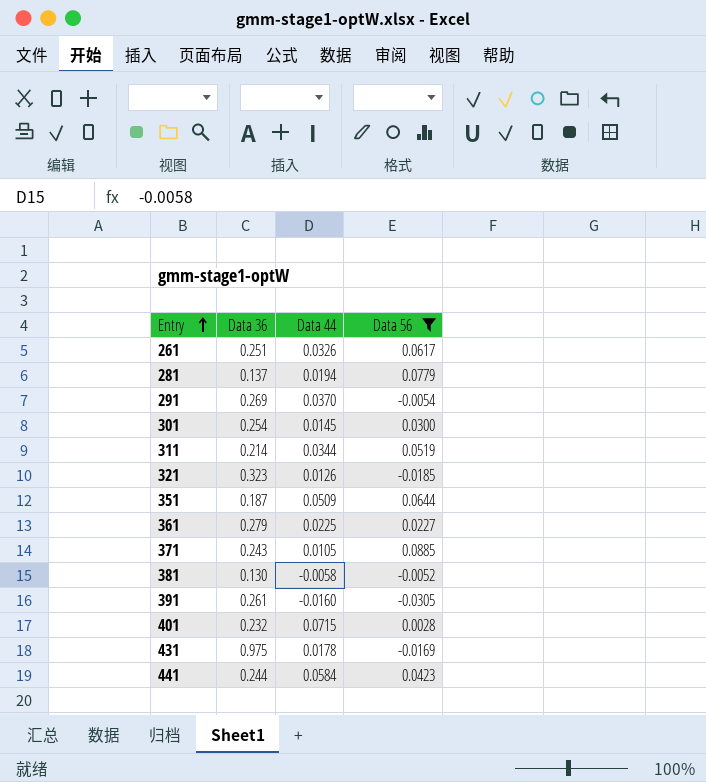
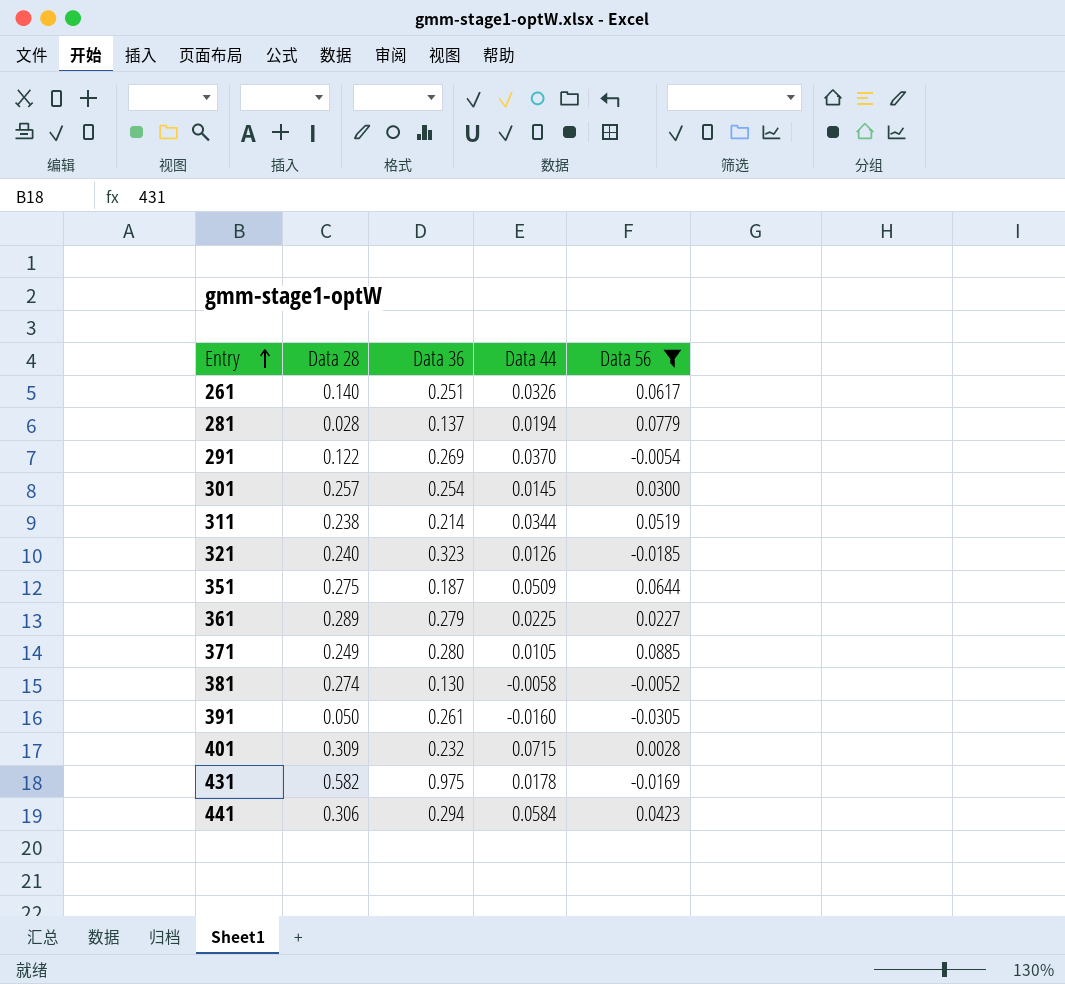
column Data 28 | position: none -> 2
371 | Data 36: 0.243 -> 0.280
441 | Data 36: 0.244 -> 0.294

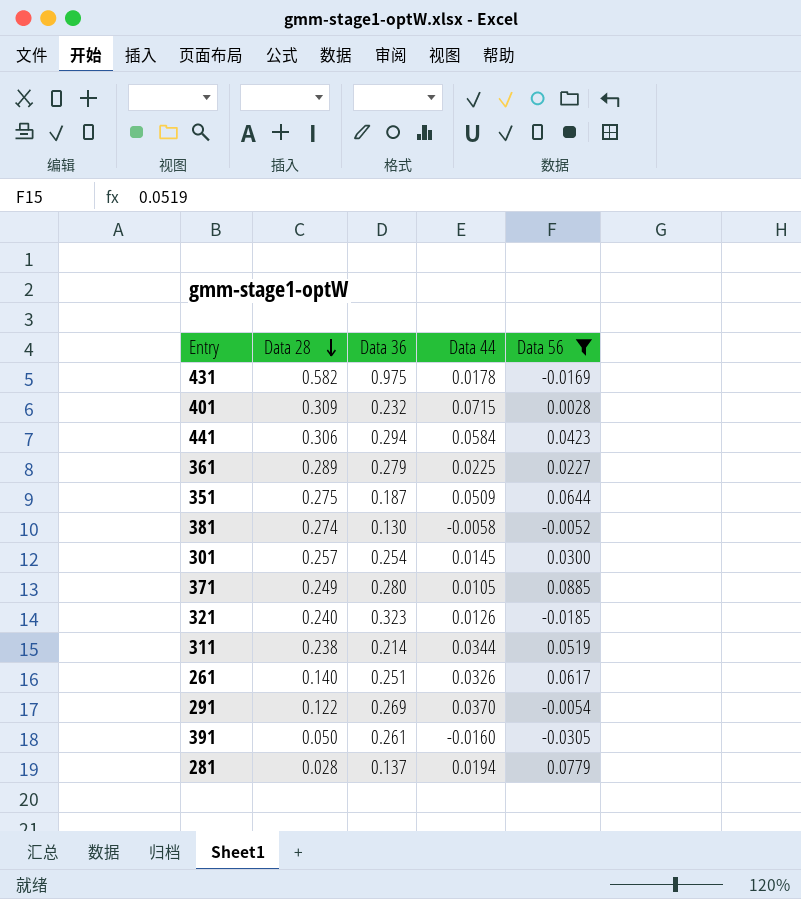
row order: Entry ascending -> Data 28 descending

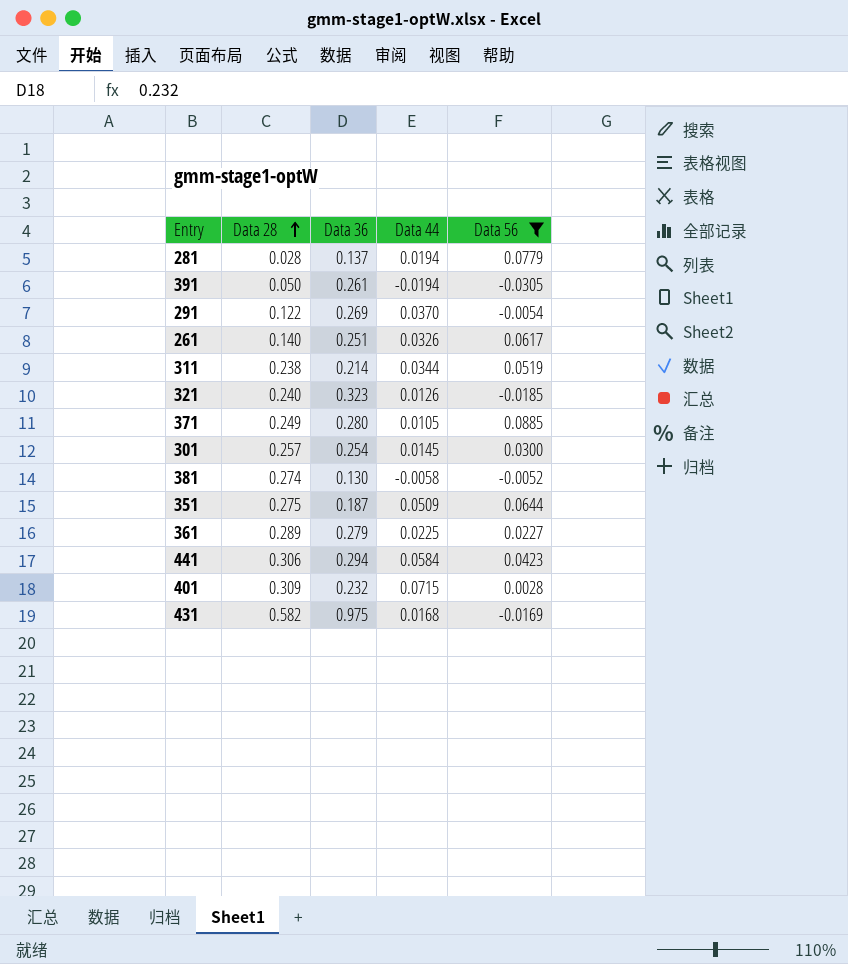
row order: Data 28 descending -> Data 28 ascending
391 | Data 44: -0.0160 -> -0.0194
431 | Data 44: 0.0178 -> 0.0168

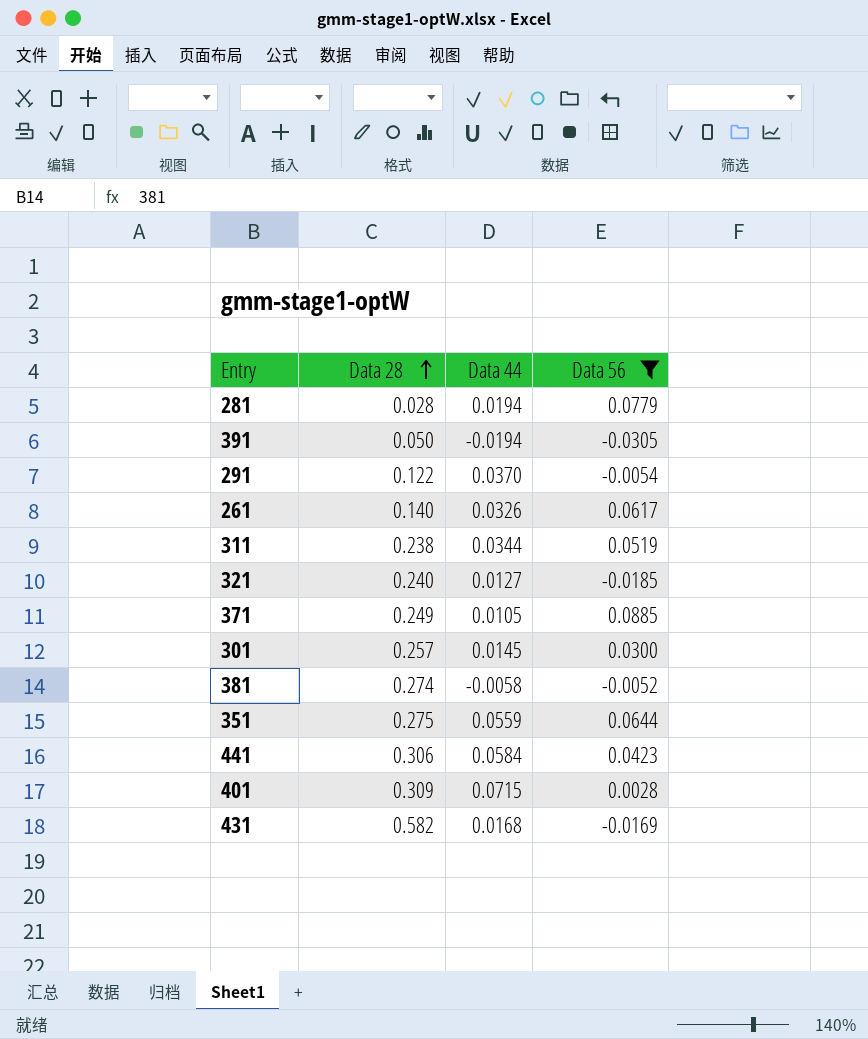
column Data 36 | position: 3 -> none
row 361: 0.289 | 0.279 | 0.0225 | 0.0227 -> none
321 | Data 44: 0.0126 -> 0.0127
351 | Data 44: 0.0509 -> 0.0559

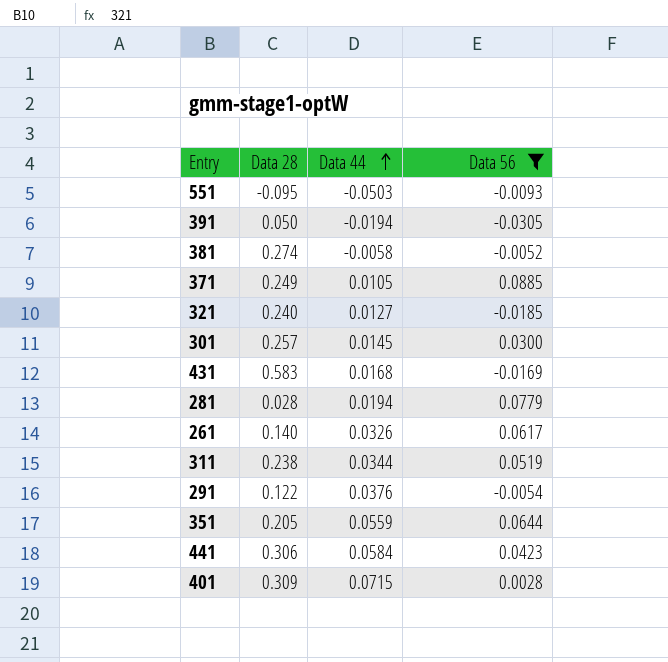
row order: Data 28 ascending -> Data 44 ascending
row 551: none -> -0.095 | -0.0503 | -0.0093
431 | Data 28: 0.582 -> 0.583
291 | Data 44: 0.0370 -> 0.0376
351 | Data 28: 0.275 -> 0.205

